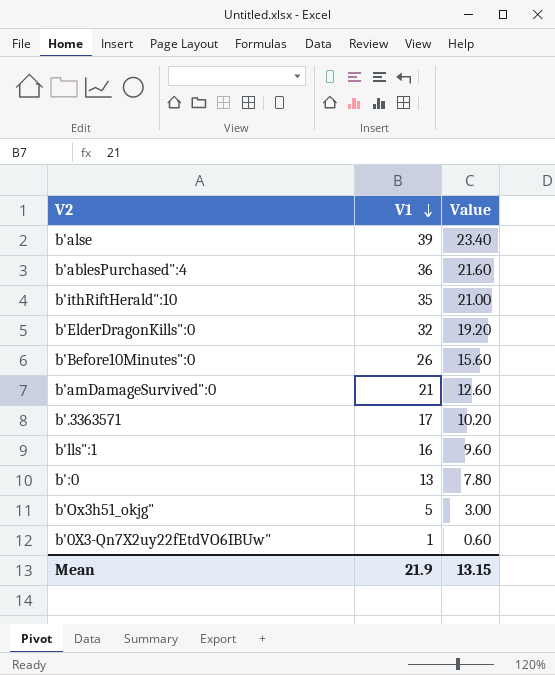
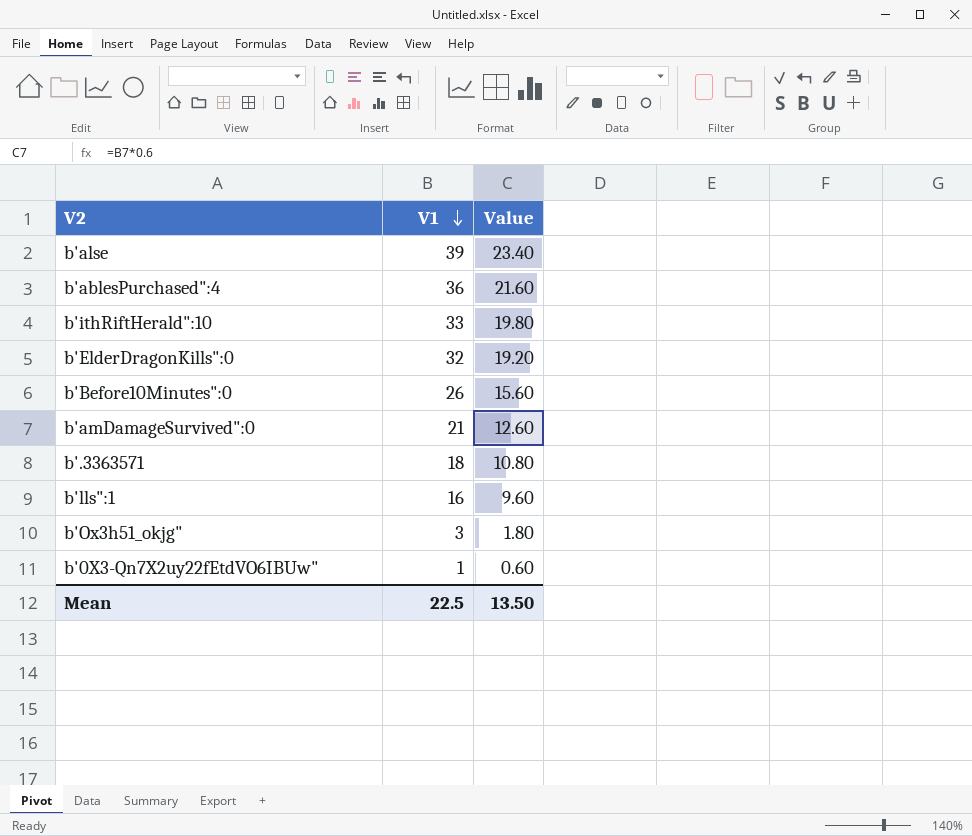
row b':0: 13 | 7.80 -> none
b'ithRiftHerald":10 | V1: 35 -> 33
b'ithRiftHerald":10 | Value: 21.00 -> 19.80
b'.3363571 | V1: 17 -> 18
b'.3363571 | Value: 10.20 -> 10.80
b'Ox3h51_okjg" | V1: 5 -> 3
b'Ox3h51_okjg" | Value: 3.00 -> 1.80
Mean | V1: 21.9 -> 22.5
Mean | Value: 13.15 -> 13.50

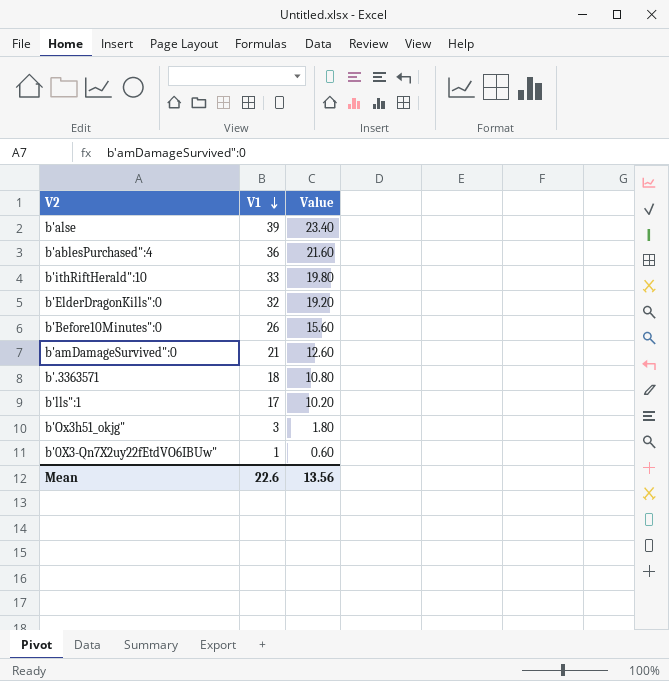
b'lls":1 | V1: 16 -> 17
b'lls":1 | Value: 9.60 -> 10.20
Mean | V1: 22.5 -> 22.6
Mean | Value: 13.50 -> 13.56

